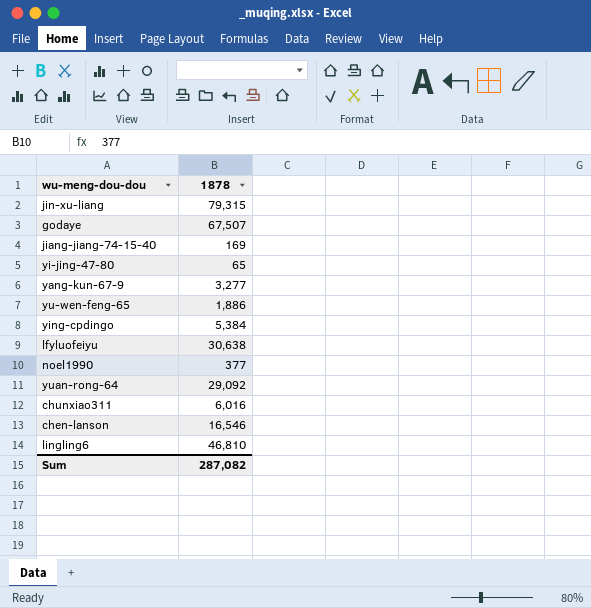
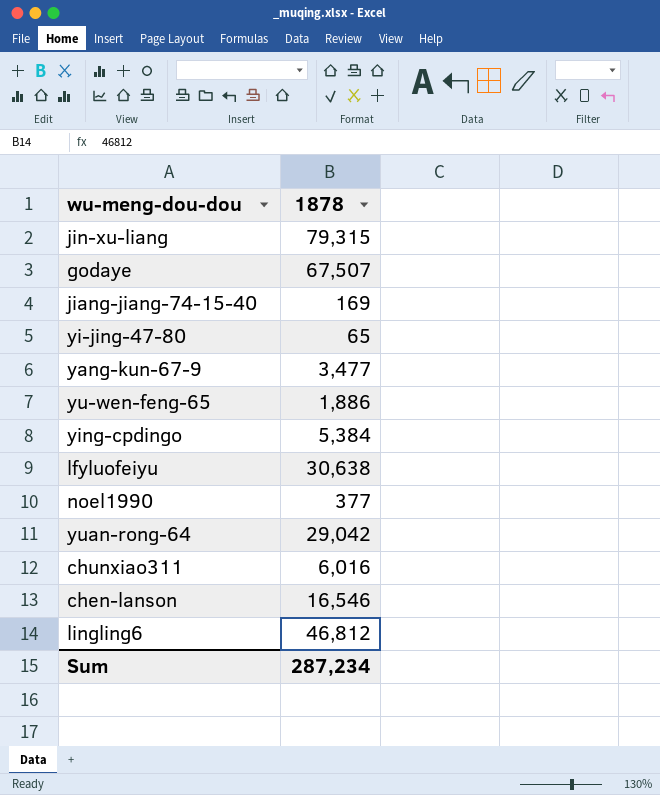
yang-kun-67-9 | 1878: 3,277 -> 3,477
yuan-rong-64 | 1878: 29,092 -> 29,042
lingling6 | 1878: 46,810 -> 46,812
Sum | 1878: 287,082 -> 287,234

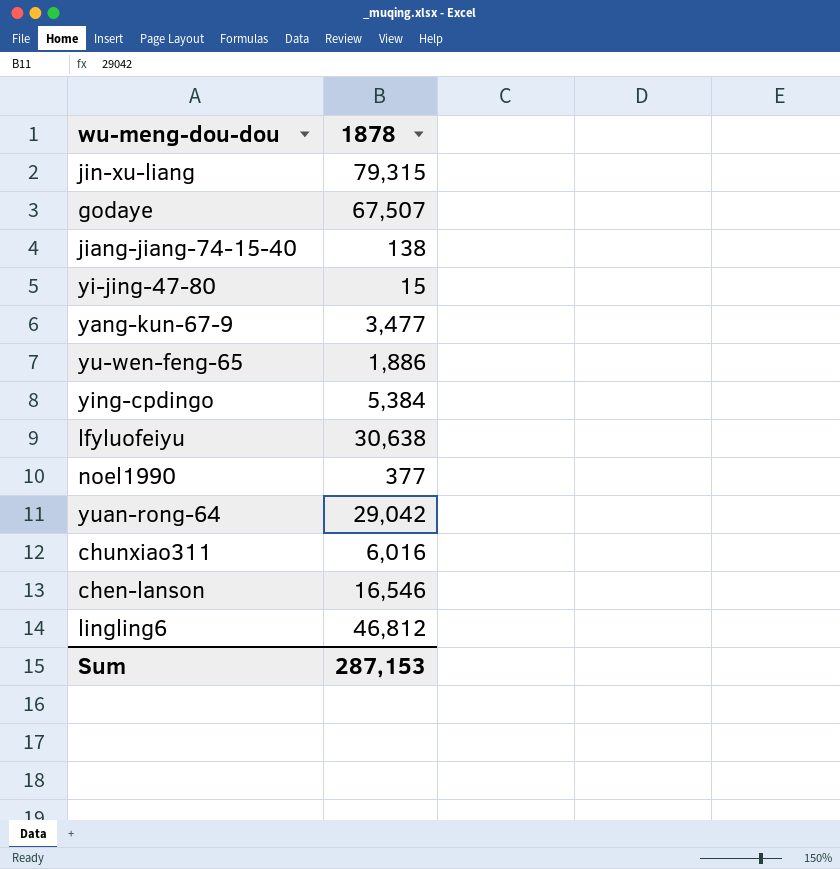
jiang-jiang-74-15-40 | 1878: 169 -> 138
yi-jing-47-80 | 1878: 65 -> 15
Sum | 1878: 287,234 -> 287,153

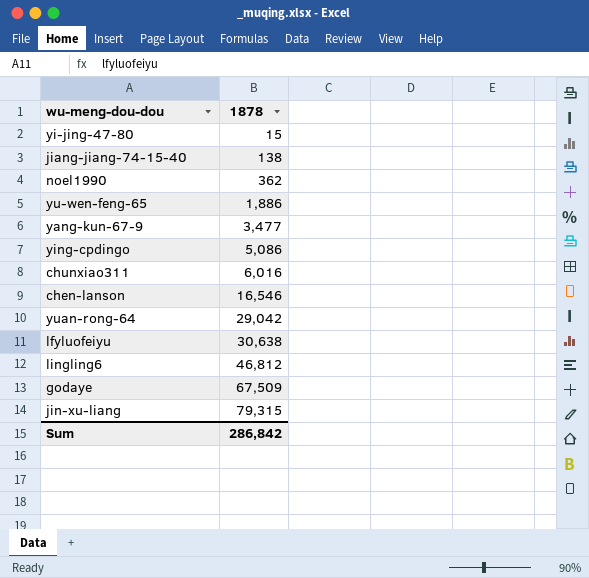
row order: none -> 1878 ascending
noel1990 | 1878: 377 -> 362
ying-cpdingo | 1878: 5,384 -> 5,086
godaye | 1878: 67,507 -> 67,509
Sum | 1878: 287,153 -> 286,842

